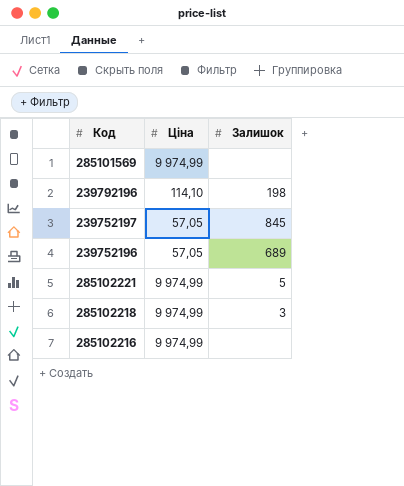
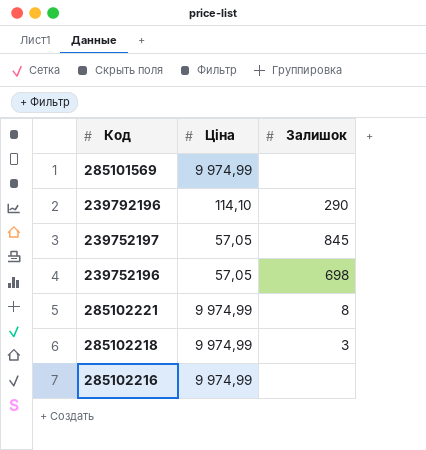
239792196 | Залишок: 198 -> 290
239752196 | Залишок: 689 -> 698
285102221 | Залишок: 5 -> 8

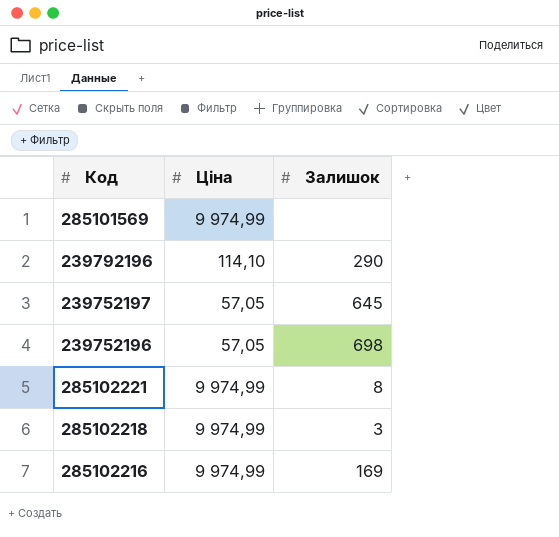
239752197 | Залишок: 845 -> 645
285102216 | Залишок: none -> 169

